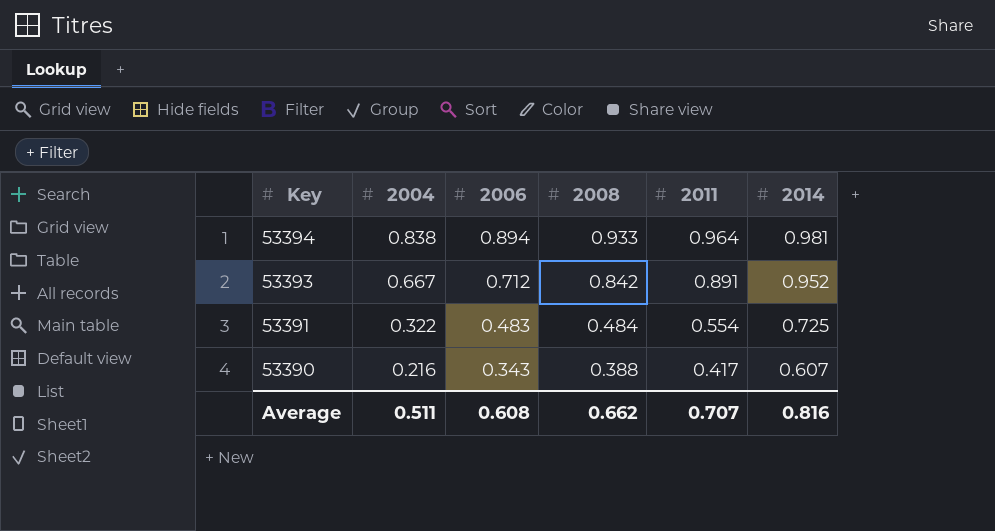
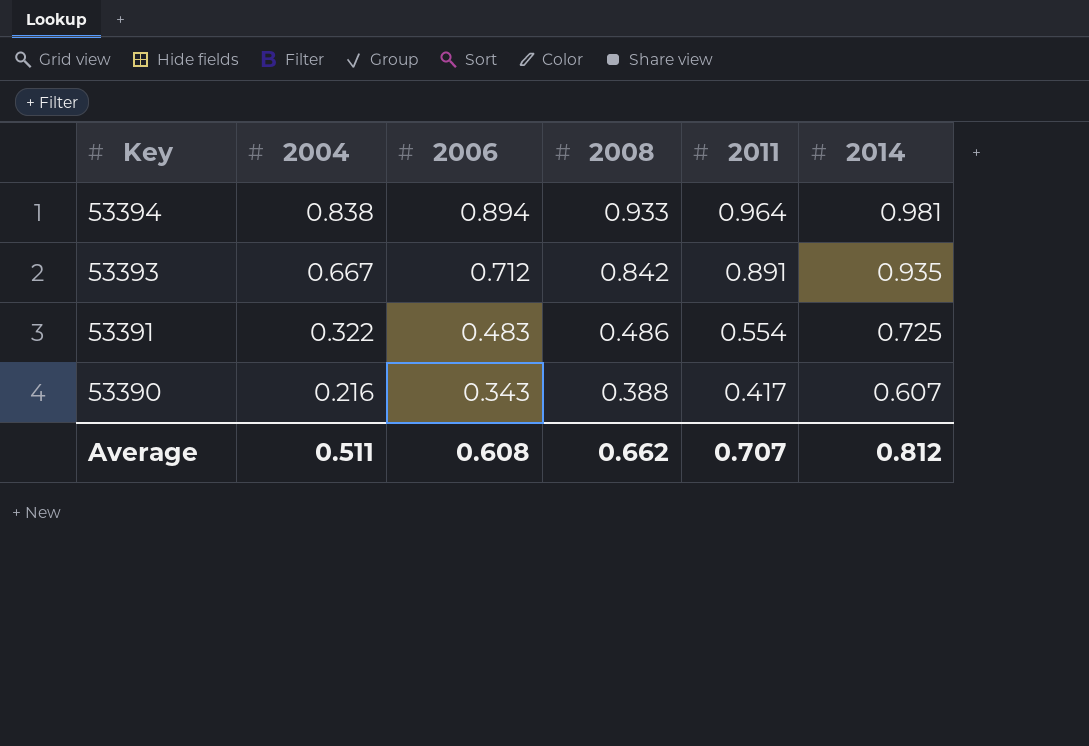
53393 | 2014: 0.952 -> 0.935
53391 | 2008: 0.484 -> 0.486
Average | 2014: 0.816 -> 0.812

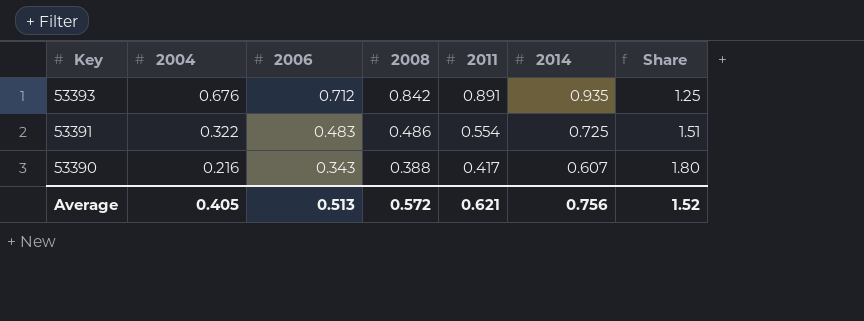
column Share | formula: none -> [2008] / [2004]
row 53394: 0.838 | 0.894 | 0.933 | 0.964 | 0.981 -> none
53393 | 2004: 0.667 -> 0.676
Average | 2004: 0.511 -> 0.405
Average | 2006: 0.608 -> 0.513
Average | 2008: 0.662 -> 0.572
Average | 2011: 0.707 -> 0.621
Average | 2014: 0.812 -> 0.756

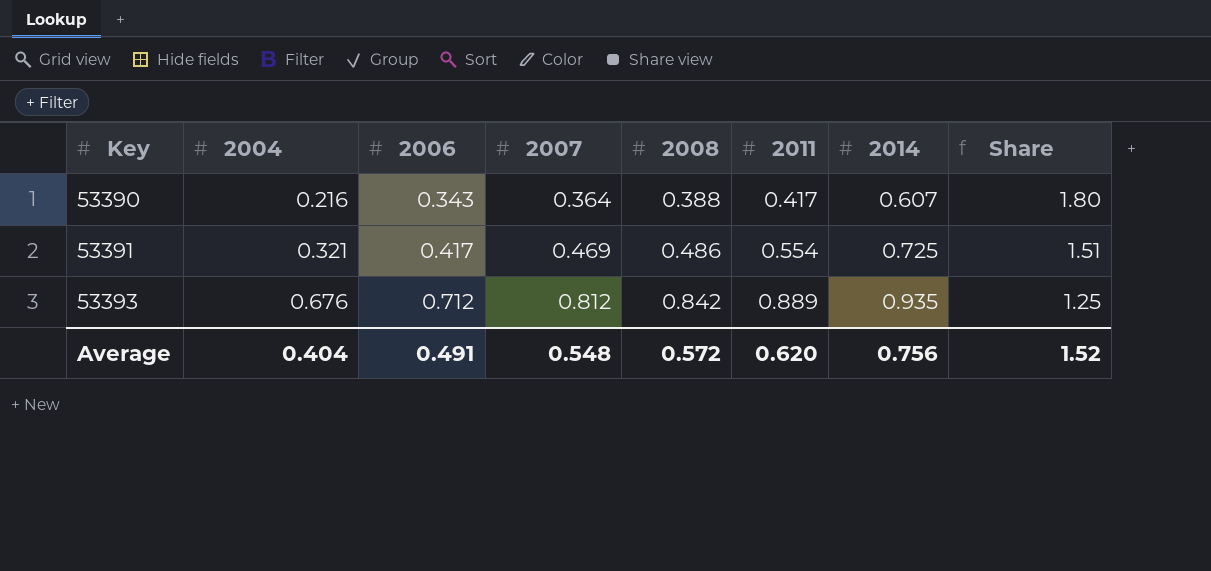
row order: Key descending -> Key ascending
column 2007 | position: none -> 4
53391 | 2004: 0.322 -> 0.321
53391 | 2006: 0.483 -> 0.417
53393 | 2011: 0.891 -> 0.889
Average | 2004: 0.405 -> 0.404
Average | 2006: 0.513 -> 0.491
Average | 2011: 0.621 -> 0.620

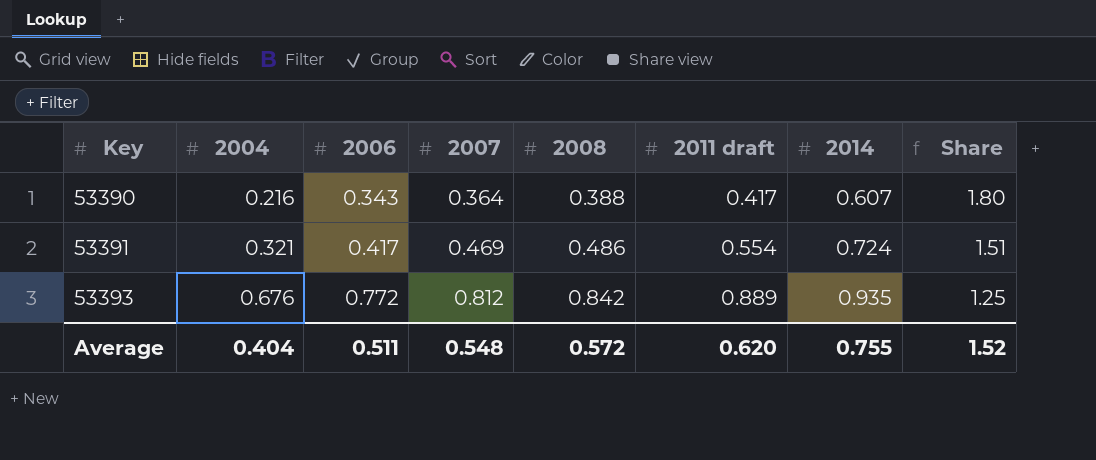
column name: 2011 -> 2011 draft
53391 | 2014: 0.725 -> 0.724
53393 | 2006: 0.712 -> 0.772
Average | 2006: 0.491 -> 0.511
Average | 2014: 0.756 -> 0.755

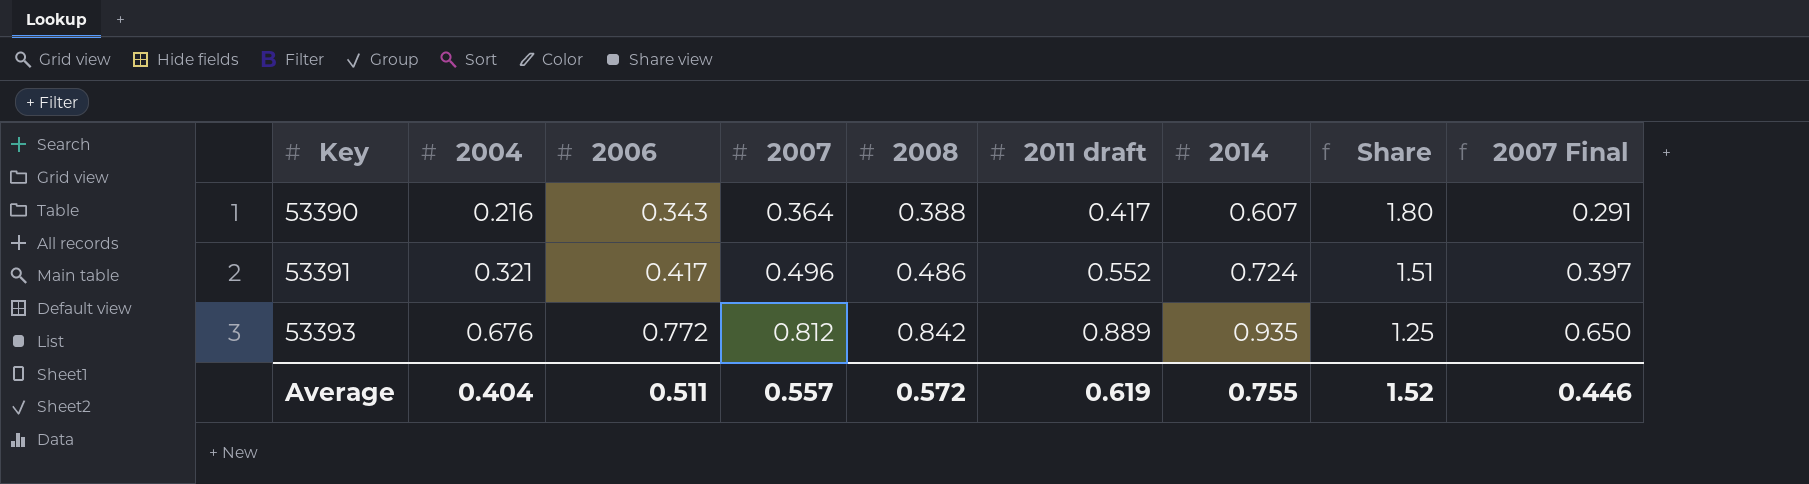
column 2007 Final | formula: none -> [2007] * 0.8
53391 | 2007: 0.469 -> 0.496
53391 | 2011 draft: 0.554 -> 0.552
Average | 2007: 0.548 -> 0.557
Average | 2011 draft: 0.620 -> 0.619

